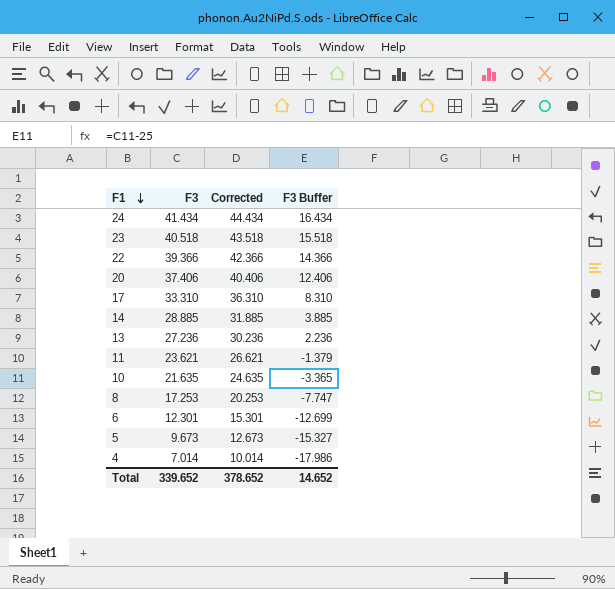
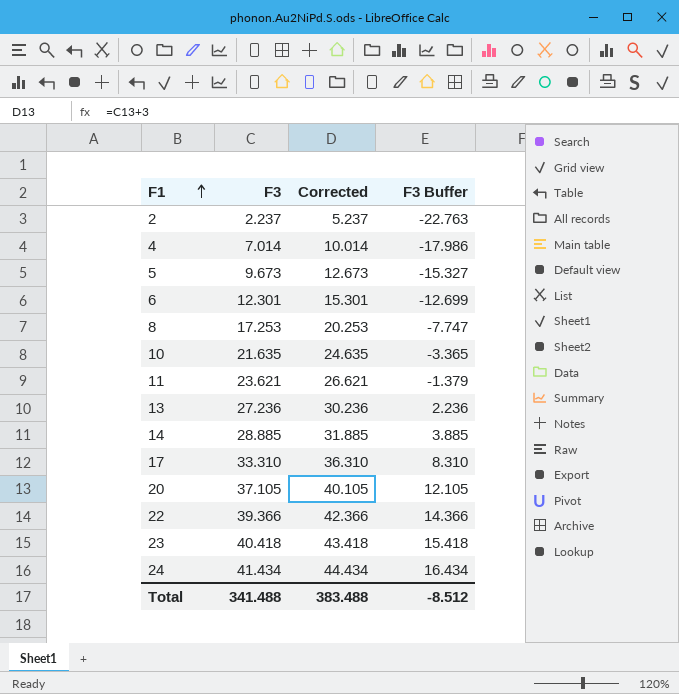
row order: F1 descending -> F1 ascending
row 2: none -> 2.237 | 5.237 | -22.763
20 | F3: 37.406 -> 37.105
20 | Corrected: 40.406 -> 40.105
20 | F3 Buffer: 12.406 -> 12.105
23 | F3: 40.518 -> 40.418
23 | Corrected: 43.518 -> 43.418
23 | F3 Buffer: 15.518 -> 15.418
Total | F3: 339.652 -> 341.488
Total | Corrected: 378.652 -> 383.488
Total | F3 Buffer: 14.652 -> -8.512

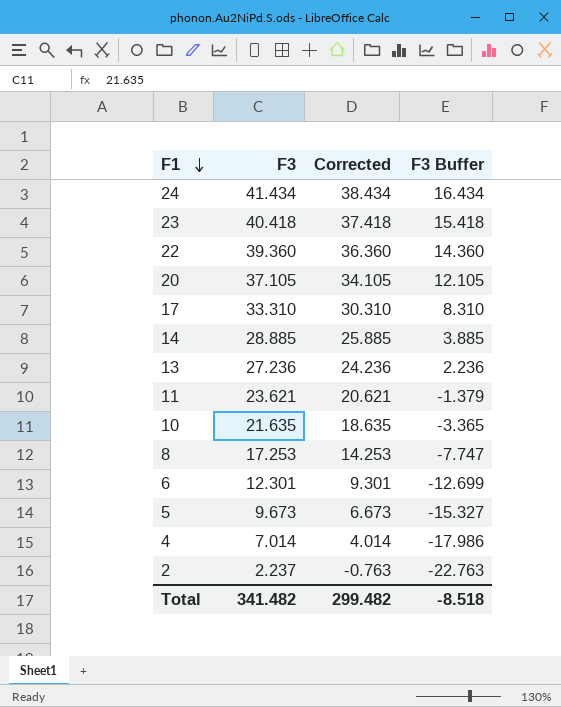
row order: F1 ascending -> F1 descending
column Corrected | formula: [F3] + 3 -> [F3] - 3
22 | F3: 39.366 -> 39.360
22 | F3 Buffer: 14.366 -> 14.360
Total | F3: 341.488 -> 341.482
Total | Corrected: 383.488 -> 299.482
Total | F3 Buffer: -8.512 -> -8.518

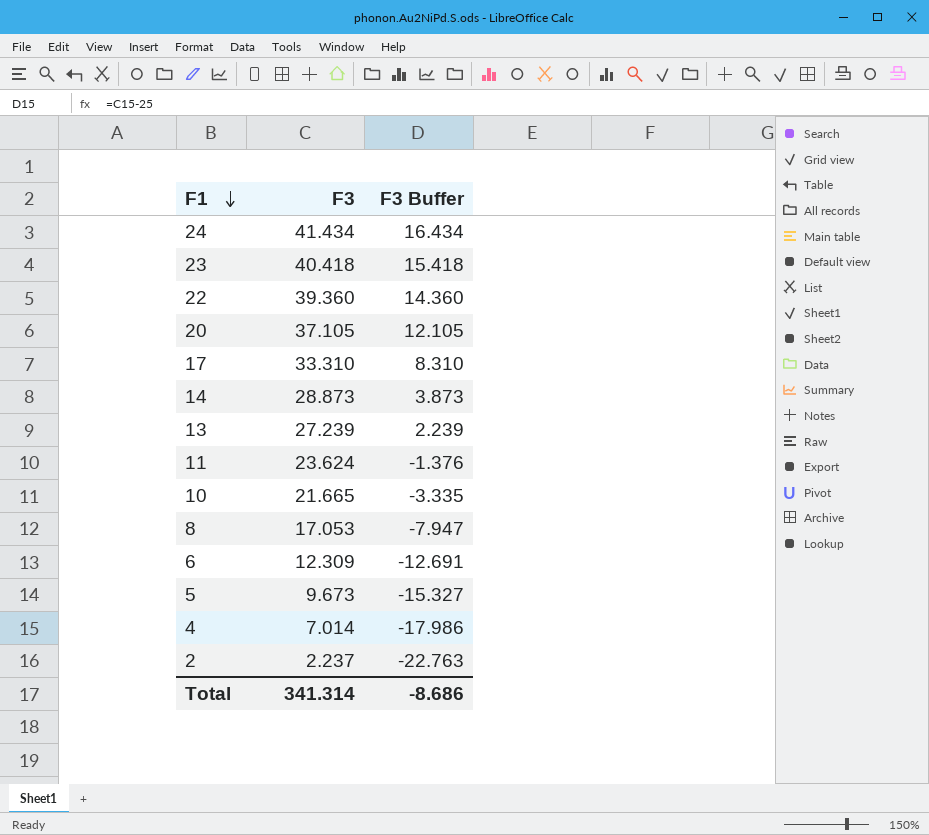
column Corrected | formula: [F3] - 3 -> none
14 | F3: 28.885 -> 28.873
14 | F3 Buffer: 3.885 -> 3.873
13 | F3: 27.236 -> 27.239
13 | F3 Buffer: 2.236 -> 2.239
11 | F3: 23.621 -> 23.624
11 | F3 Buffer: -1.379 -> -1.376
10 | F3: 21.635 -> 21.665
10 | F3 Buffer: -3.365 -> -3.335
8 | F3: 17.253 -> 17.053
8 | F3 Buffer: -7.747 -> -7.947
6 | F3: 12.301 -> 12.309
6 | F3 Buffer: -12.699 -> -12.691
Total | F3: 341.482 -> 341.314
Total | F3 Buffer: -8.518 -> -8.686

